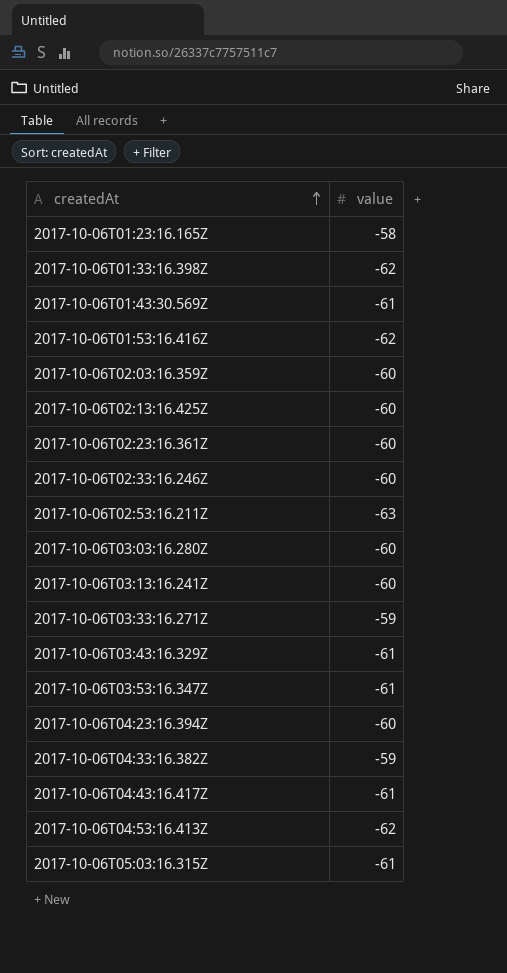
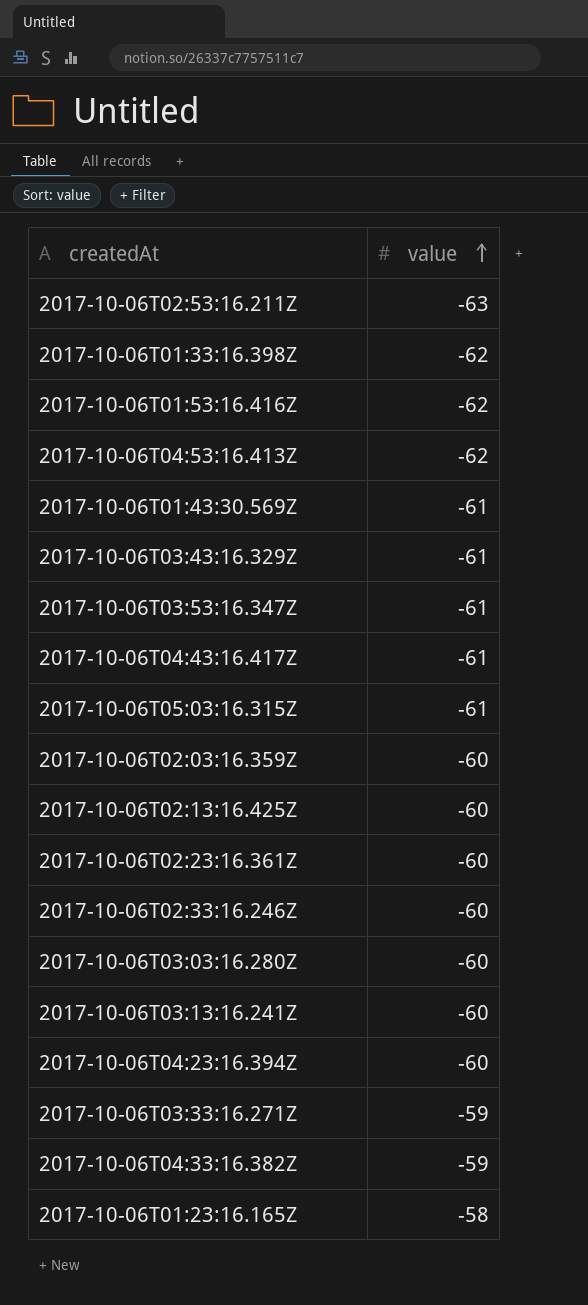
row order: createdAt ascending -> value ascending

